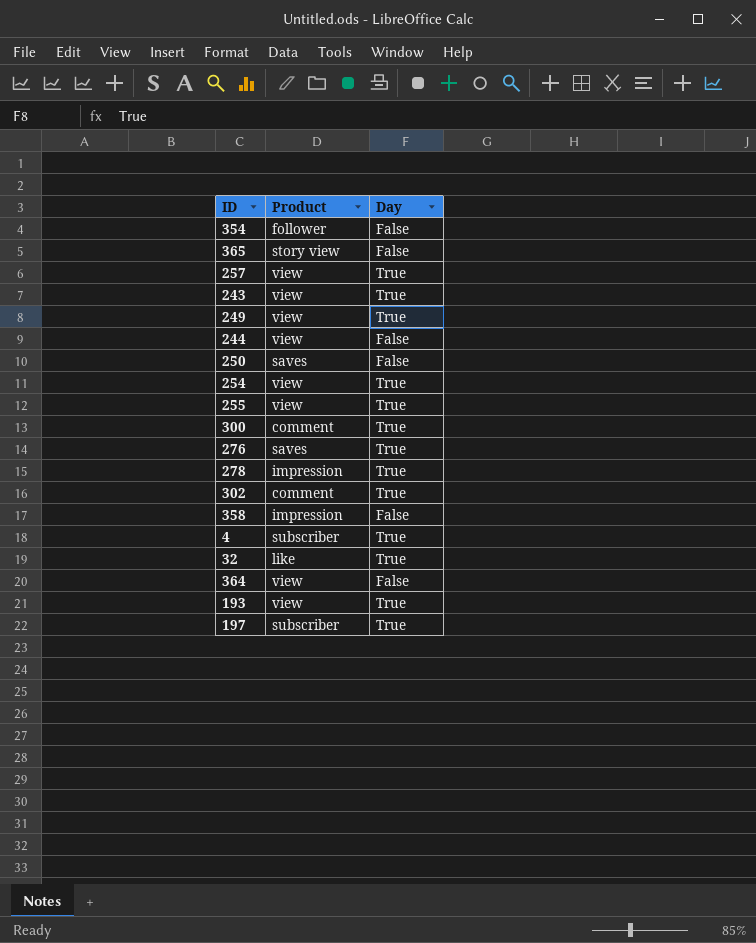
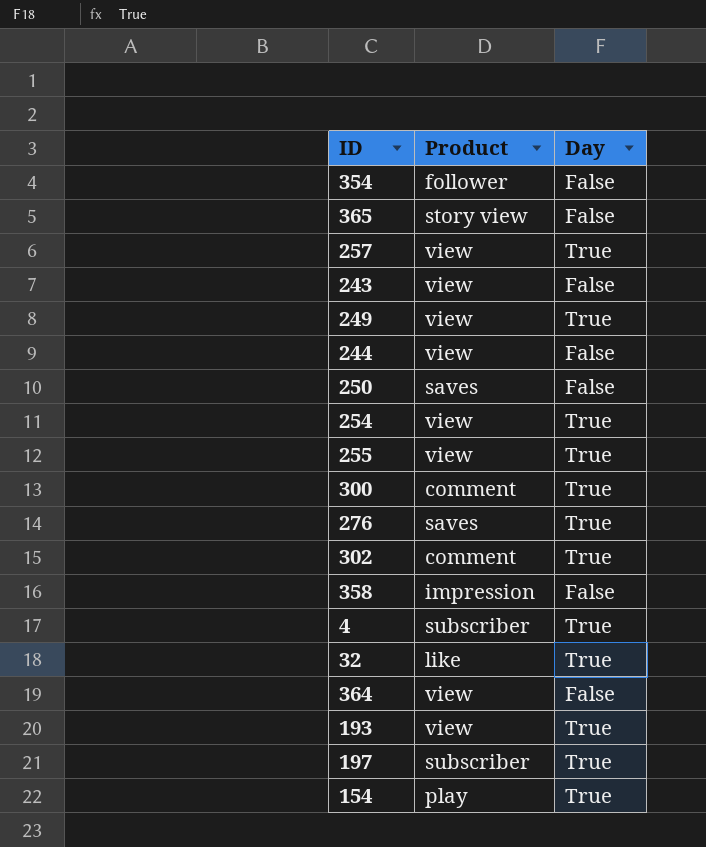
row 278: impression | True -> none
243 | Day: True -> False
row 154: none -> play | True

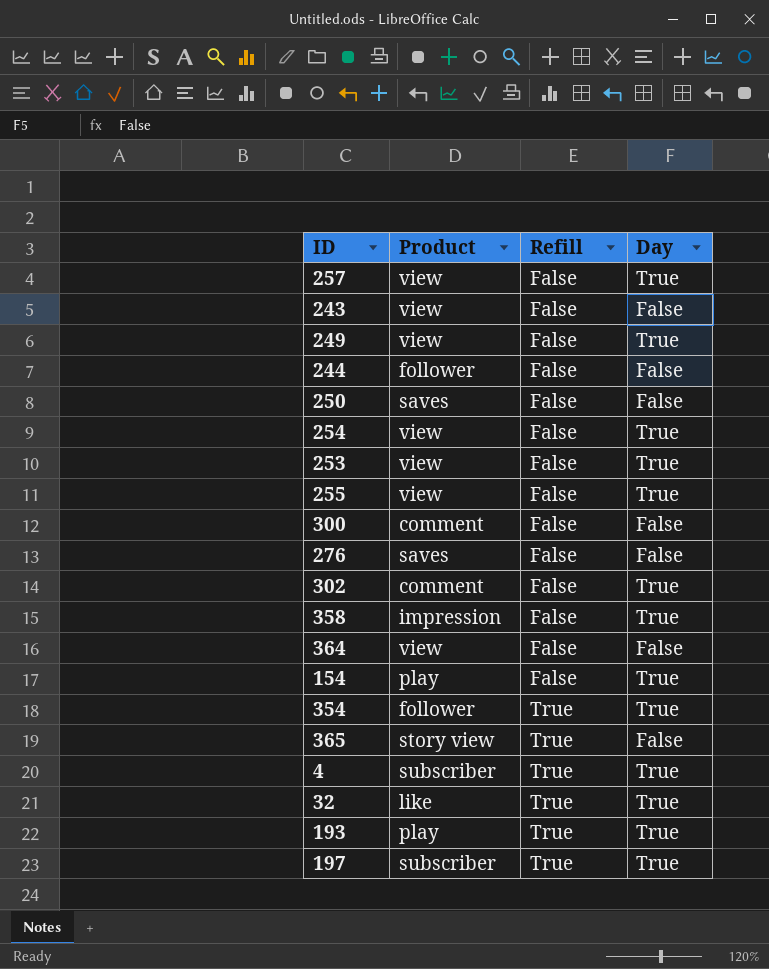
row order: none -> Refill ascending
column Refill | position: none -> 3
244 | Product: view -> follower
row 253: none -> view | False | True
300 | Day: True -> False
276 | Day: True -> False
358 | Day: False -> True
354 | Day: False -> True
193 | Product: view -> play

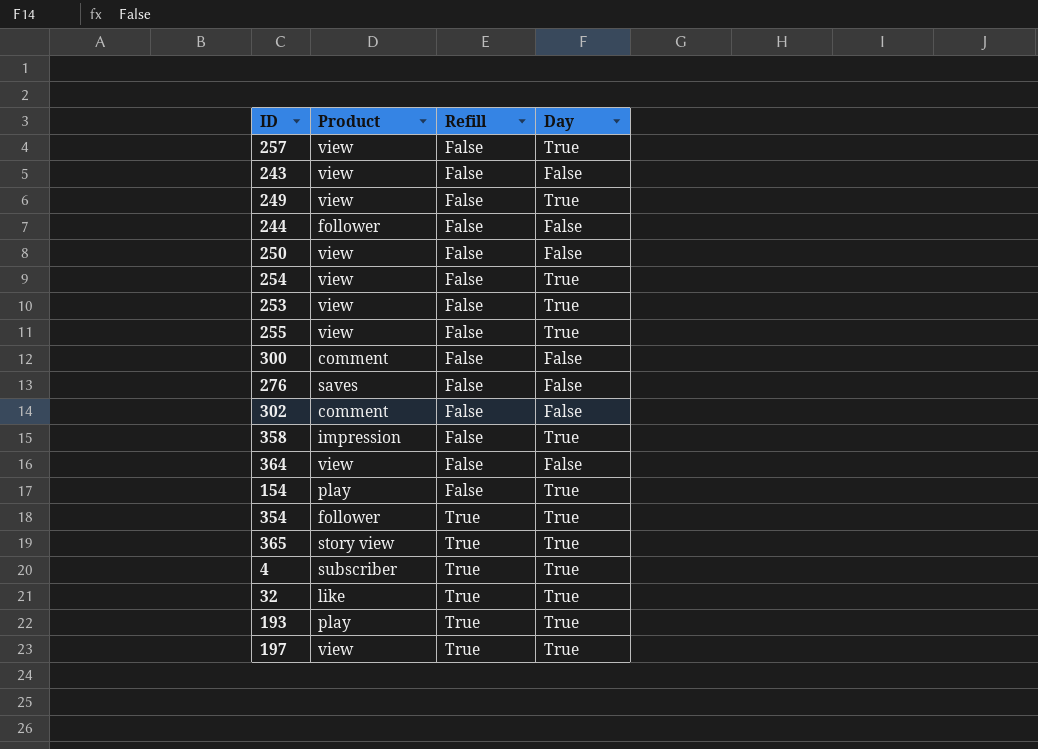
250 | Product: saves -> view
302 | Day: True -> False
365 | Day: False -> True
197 | Product: subscriber -> view

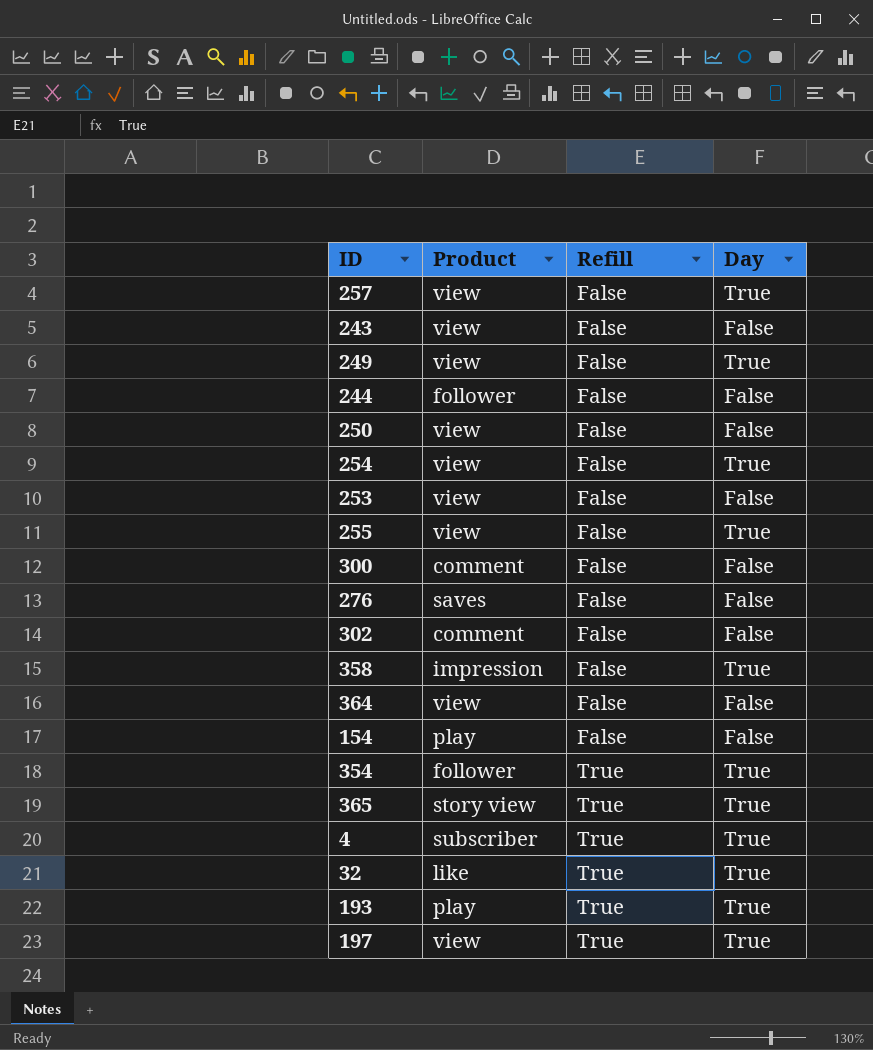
253 | Day: True -> False
154 | Day: True -> False

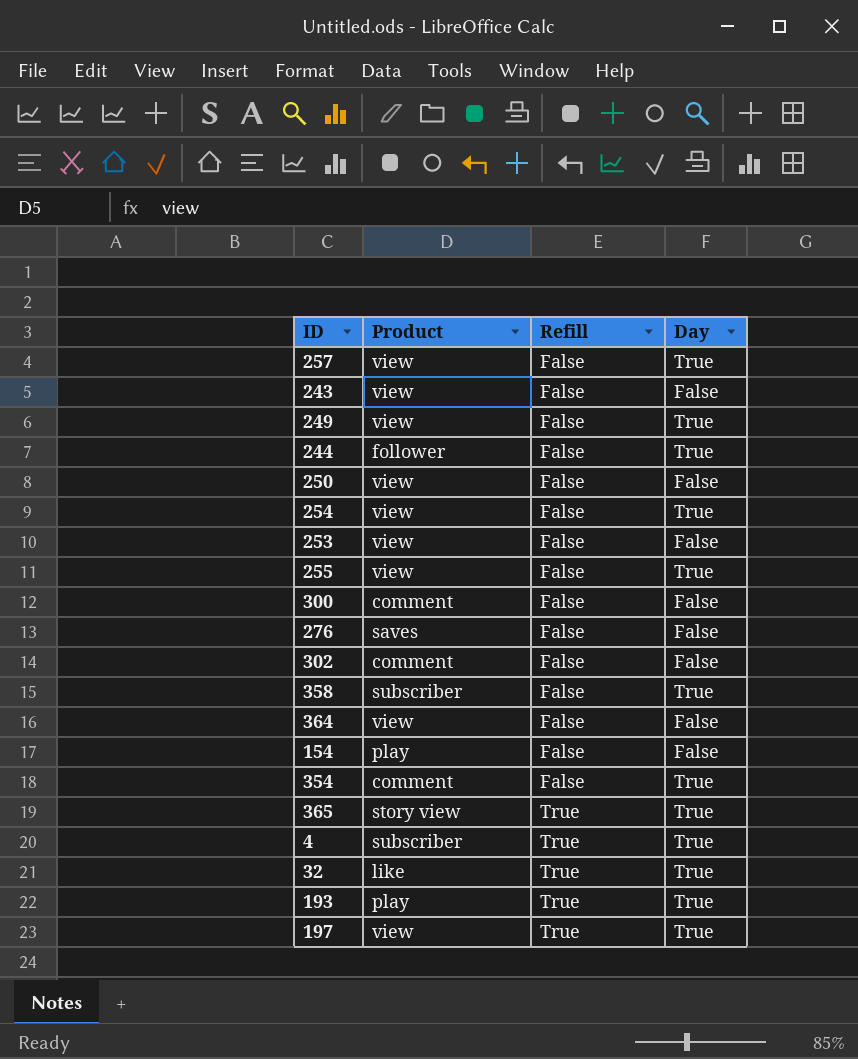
244 | Day: False -> True
358 | Product: impression -> subscriber
354 | Product: follower -> comment
354 | Refill: True -> False

